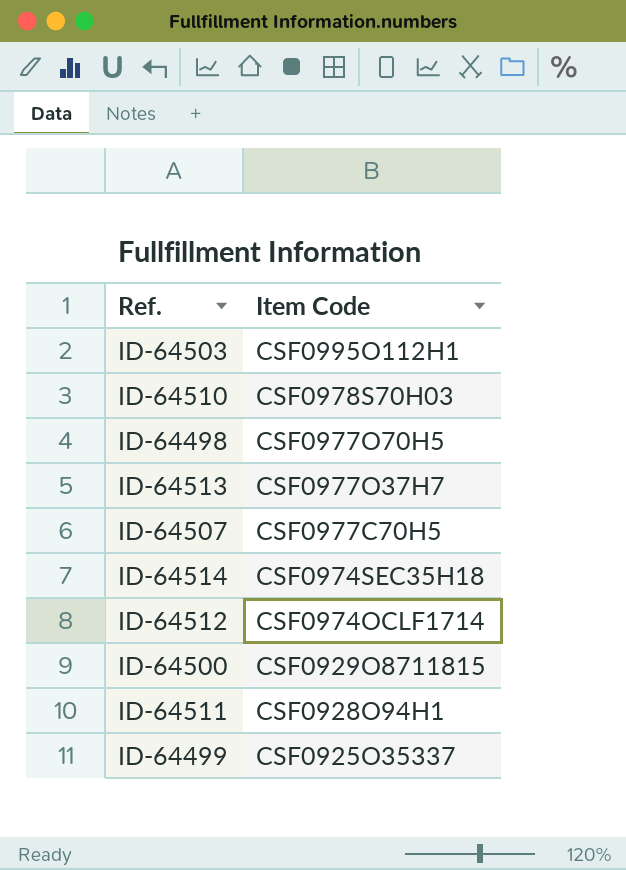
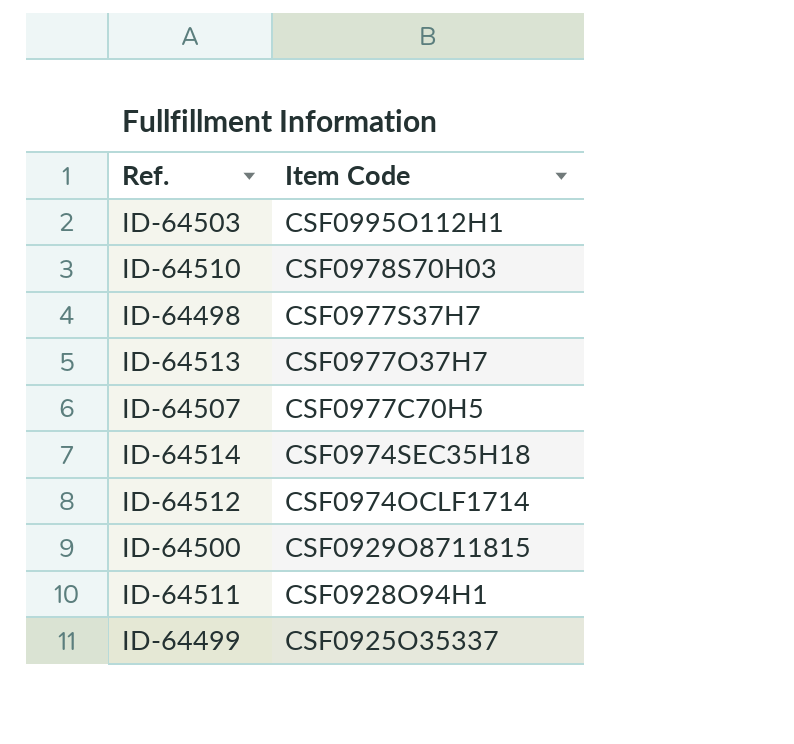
ID-64498 | Item Code: CSF0977O70H5 -> CSF0977S37H7

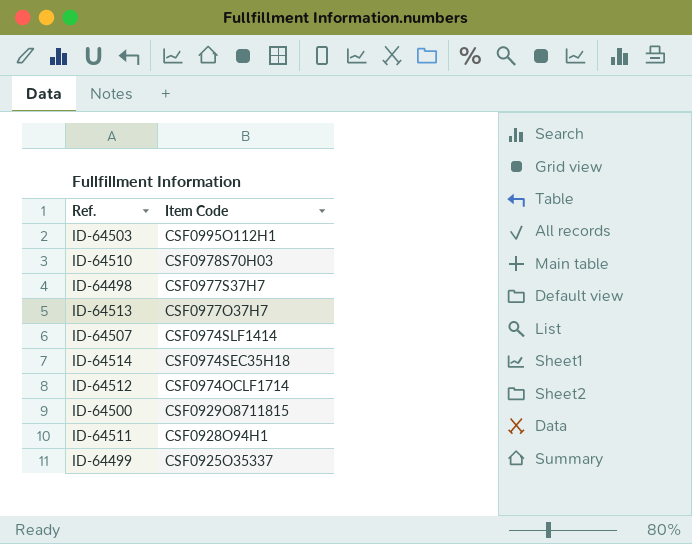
ID-64507 | Item Code: CSF0977C70H5 -> CSF0974SLF1414

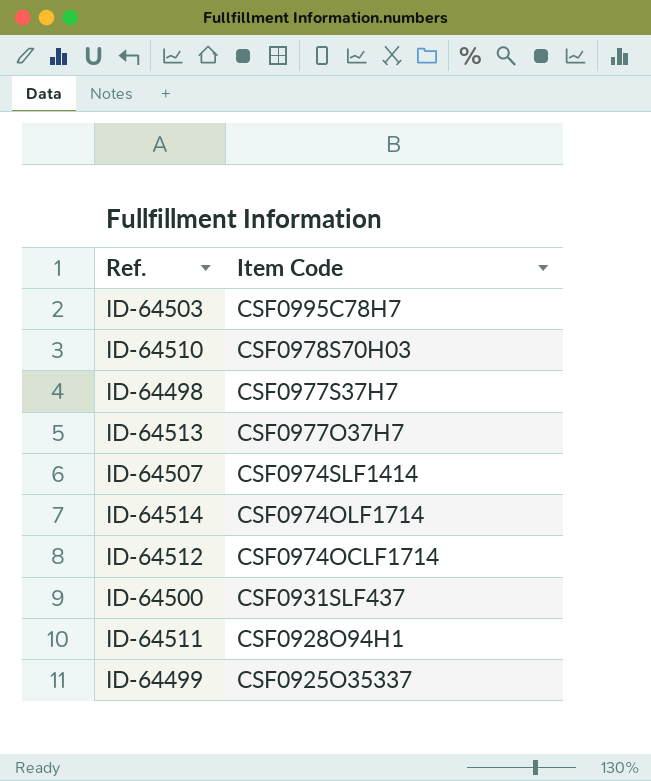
ID-64503 | Item Code: CSF0995O112H1 -> CSF0995C78H7
ID-64514 | Item Code: CSF0974SEC35H18 -> CSF0974OLF1714
ID-64500 | Item Code: CSF0929O8711815 -> CSF0931SLF437

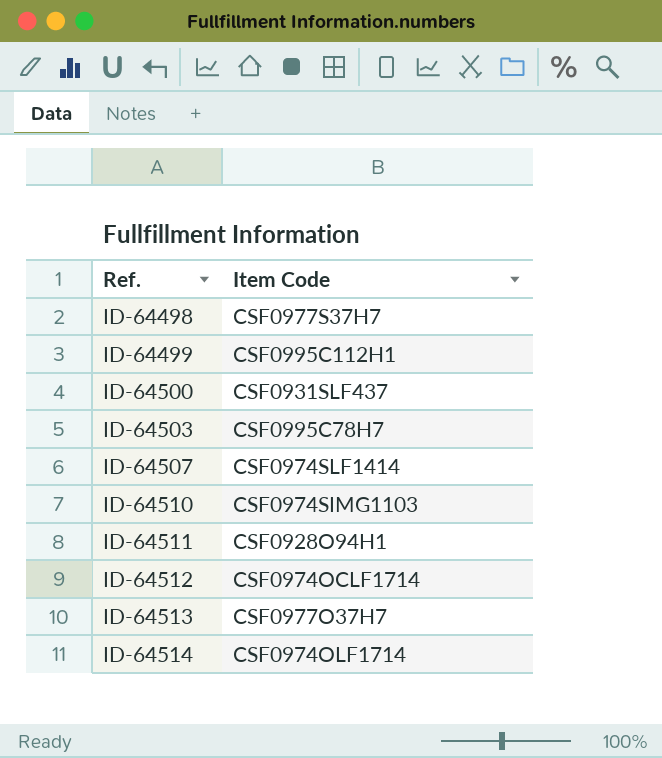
row order: Item Code descending -> Ref. ascending
ID-64499 | Item Code: CSF0925O35337 -> CSF0995C112H1
ID-64510 | Item Code: CSF0978S70H03 -> CSF0974SIMG1103

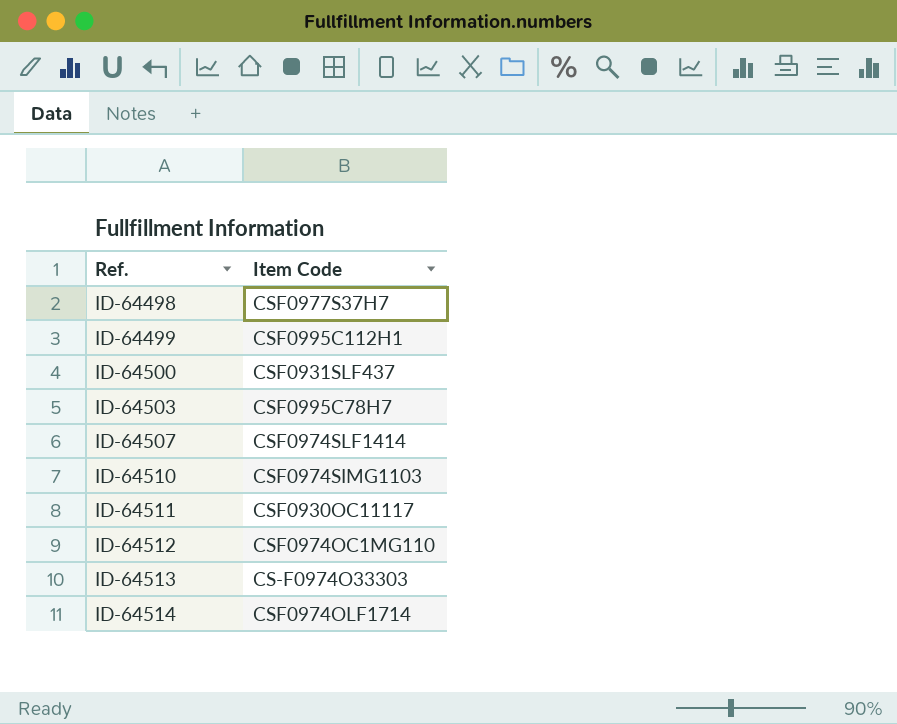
ID-64511 | Item Code: CSF0928O94H1 -> CSF0930OC11117
ID-64512 | Item Code: CSF0974OCLF1714 -> CSF0974OC1MG110
ID-64513 | Item Code: CSF0977O37H7 -> CS-F0974O33303

